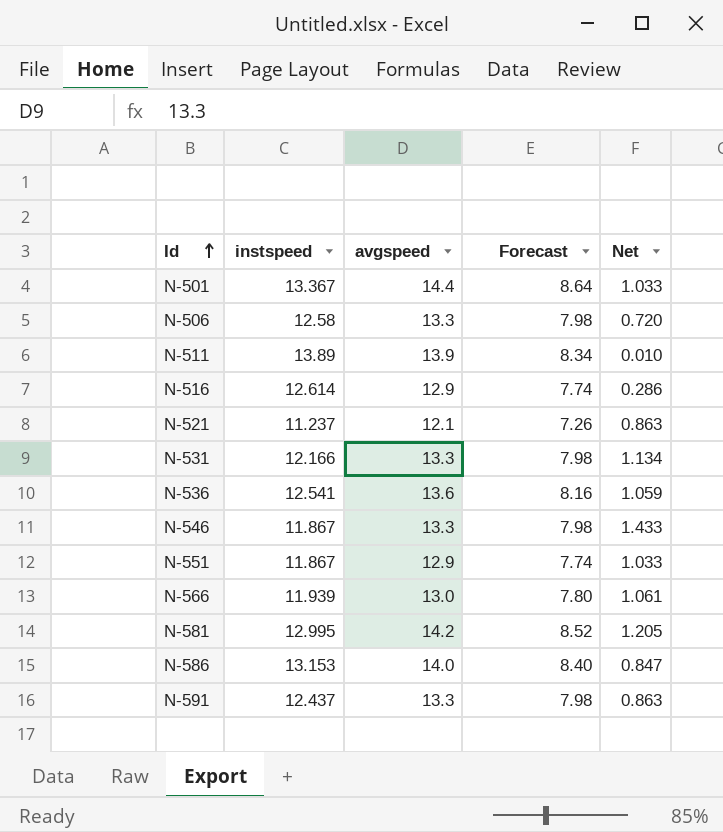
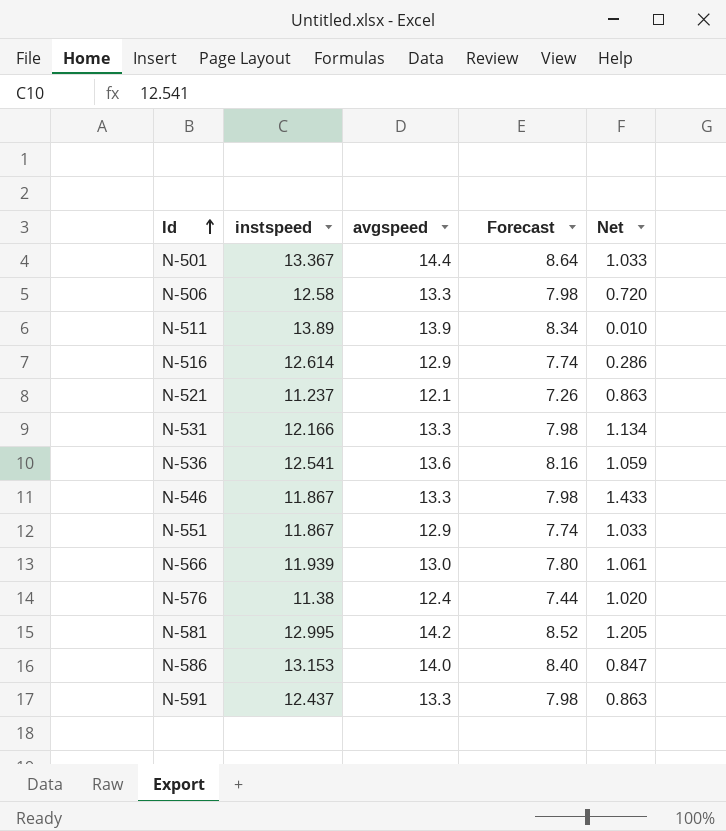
row N-576: none -> 11.38 | 12.4 | 7.44 | 1.020

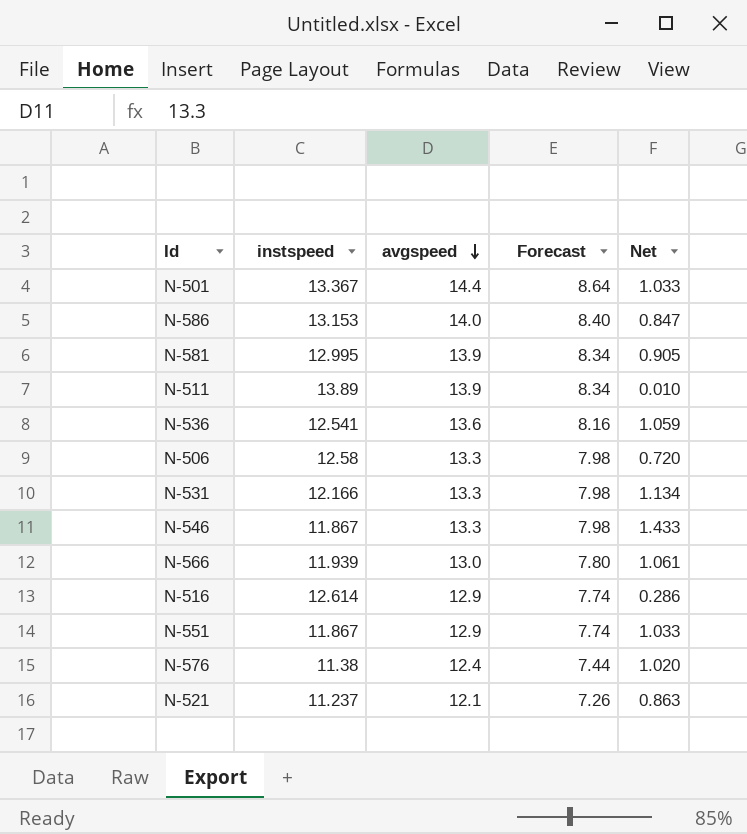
row order: Id ascending -> avgspeed descending
row N-591: 12.437 | 13.3 | 7.98 | 0.863 -> none
N-581 | avgspeed: 14.2 -> 13.9
N-581 | Forecast: 8.52 -> 8.34
N-581 | Net: 1.205 -> 0.905

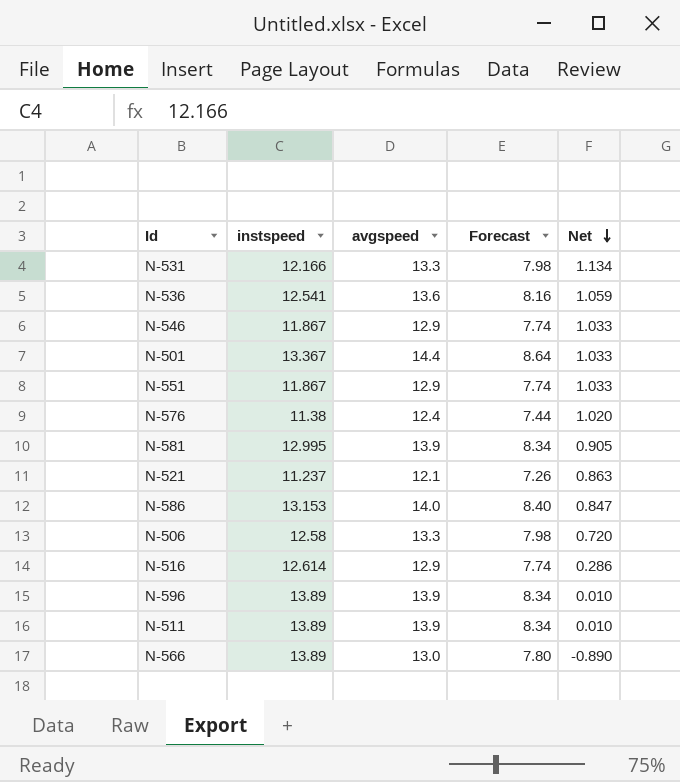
row order: avgspeed descending -> Net descending
N-546 | avgspeed: 13.3 -> 12.9
N-546 | Forecast: 7.98 -> 7.74
N-546 | Net: 1.433 -> 1.033
row N-596: none -> 13.89 | 13.9 | 8.34 | 0.010
N-566 | instspeed: 11.939 -> 13.89
N-566 | Net: 1.061 -> -0.890

